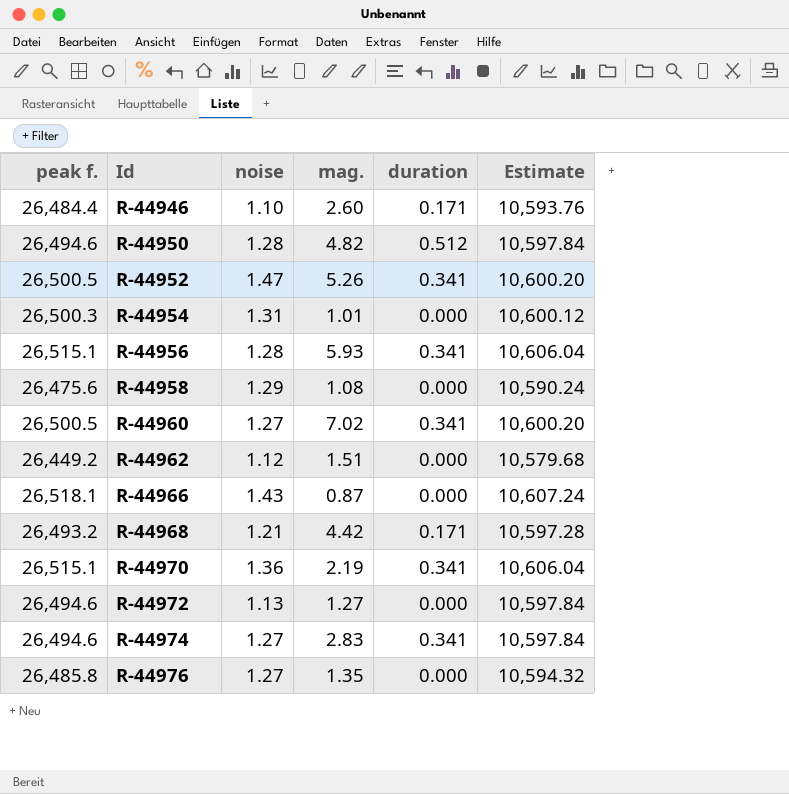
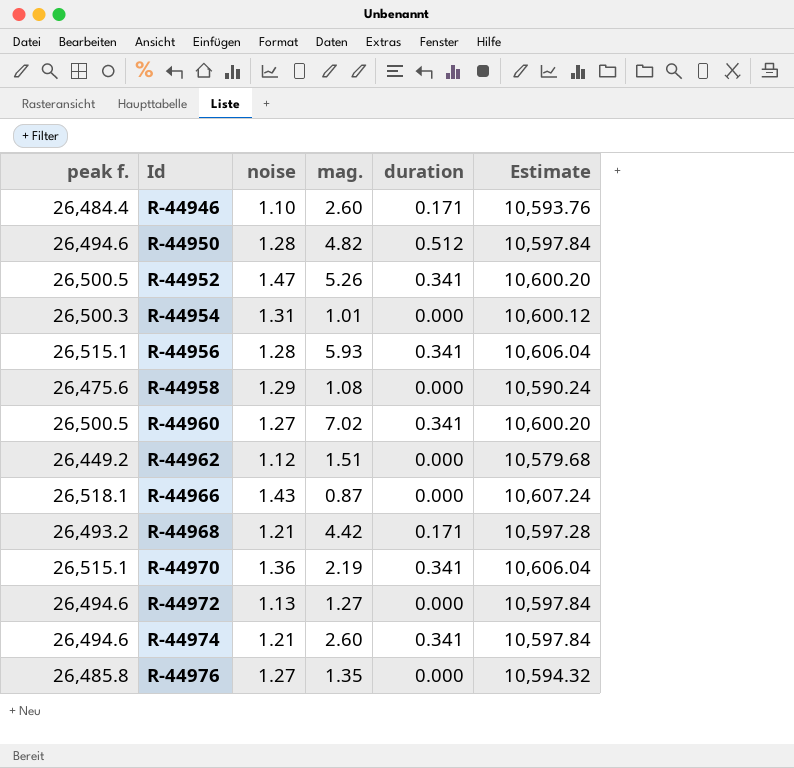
R-44974 | noise: 1.27 -> 1.21
R-44974 | mag.: 2.83 -> 2.60

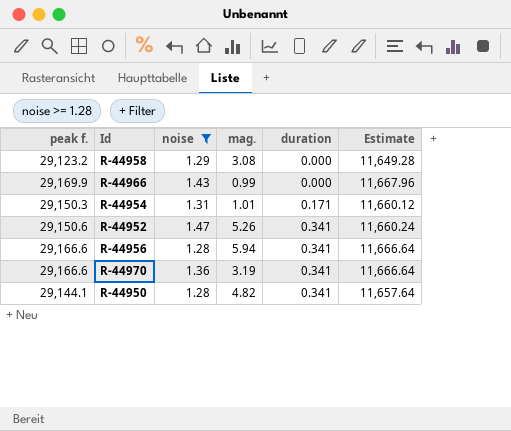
filter: none -> noise >= 1.28
row order: Id ascending -> duration ascending
R-44958 | peak f.: 26,475.6 -> 29,123.2
R-44958 | mag.: 1.08 -> 3.08
R-44958 | Estimate: 10,590.24 -> 11,649.28
R-44966 | peak f.: 26,518.1 -> 29,169.9
R-44966 | mag.: 0.87 -> 0.99
R-44966 | Estimate: 10,607.24 -> 11,667.96
R-44954 | peak f.: 26,500.3 -> 29,150.3
R-44954 | duration: 0.000 -> 0.171
R-44954 | Estimate: 10,600.12 -> 11,660.12
R-44952 | peak f.: 26,500.5 -> 29,150.6
R-44952 | Estimate: 10,600.20 -> 11,660.24
R-44956 | peak f.: 26,515.1 -> 29,166.6
R-44956 | mag.: 5.93 -> 5.94
R-44956 | Estimate: 10,606.04 -> 11,666.64
R-44970 | peak f.: 26,515.1 -> 29,166.6
R-44970 | mag.: 2.19 -> 3.19
R-44970 | Estimate: 10,606.04 -> 11,666.64
R-44950 | peak f.: 26,494.6 -> 29,144.1
R-44950 | duration: 0.512 -> 0.341
R-44950 | Estimate: 10,597.84 -> 11,657.64

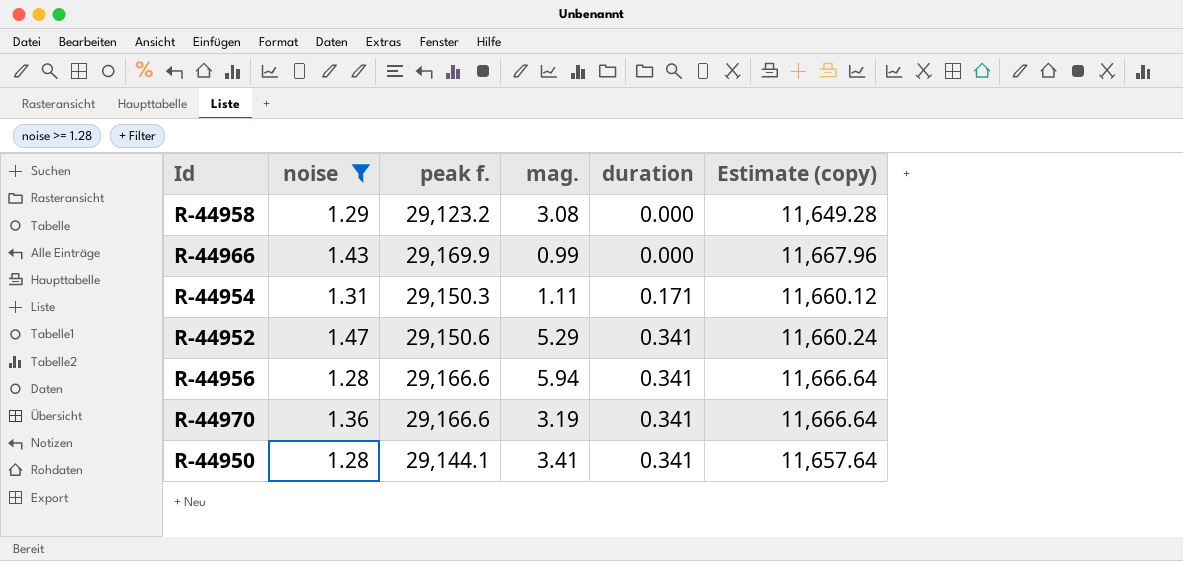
column peak f. | position: 1 -> 3
column name: Estimate -> Estimate (copy)
R-44954 | mag.: 1.01 -> 1.11
R-44952 | mag.: 5.26 -> 5.29
R-44950 | mag.: 4.82 -> 3.41

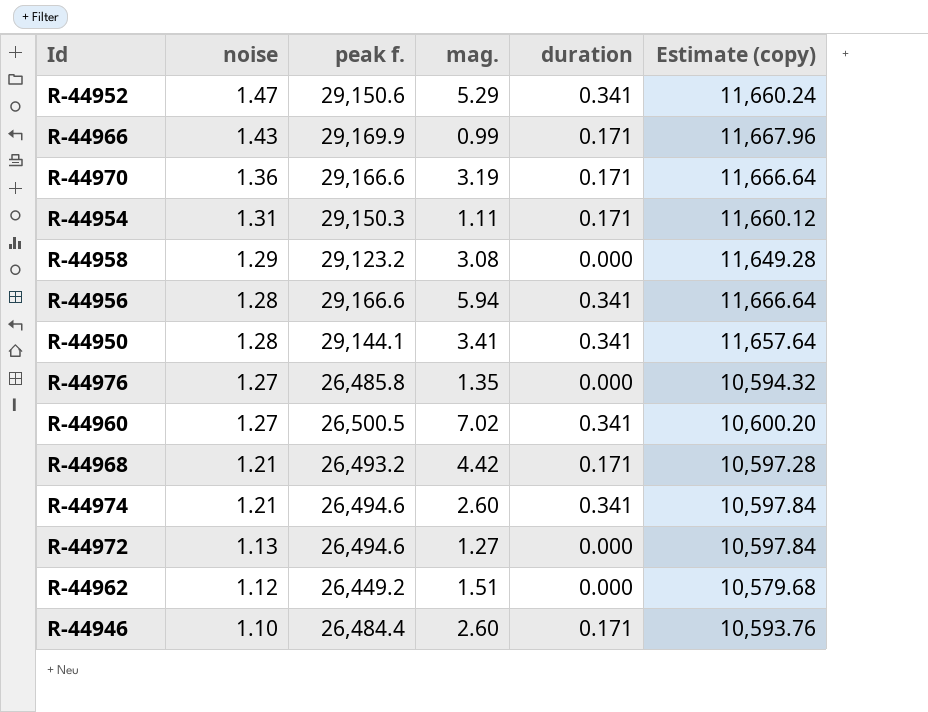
filter: noise >= 1.28 -> none
row order: duration ascending -> noise descending
R-44966 | duration: 0.000 -> 0.171
R-44970 | duration: 0.341 -> 0.171

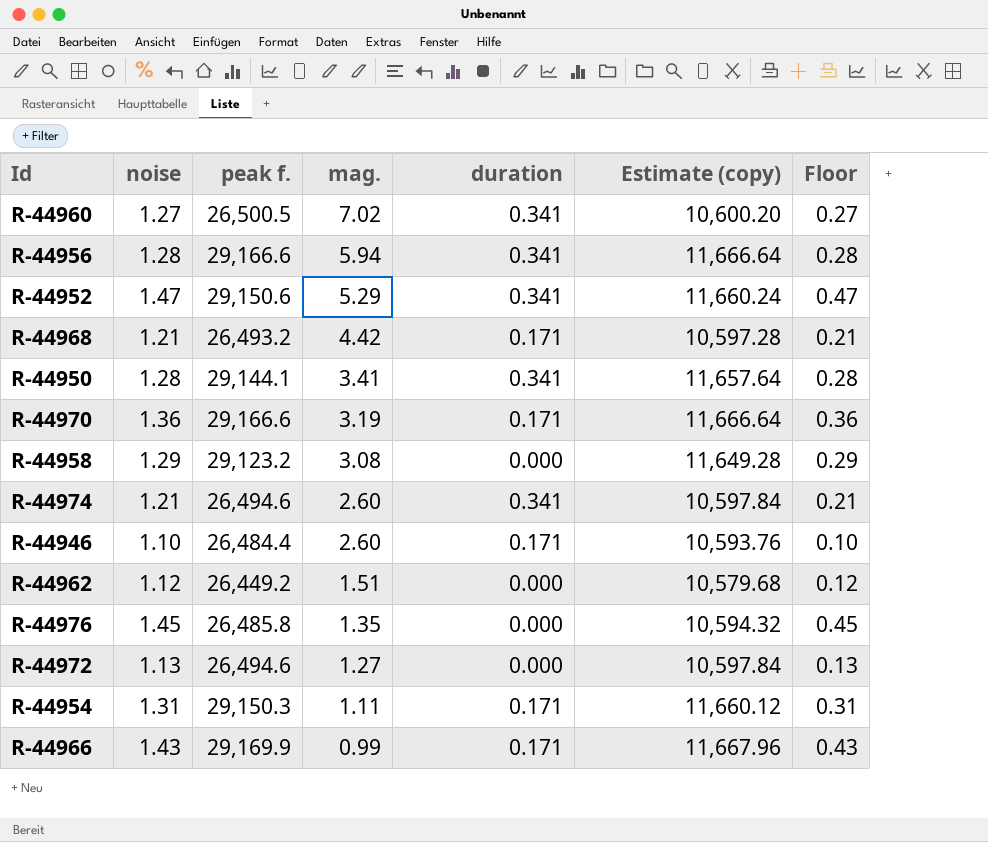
row order: noise descending -> mag. descending
column Floor | formula: none -> [noise] - 1
R-44976 | noise: 1.27 -> 1.45

